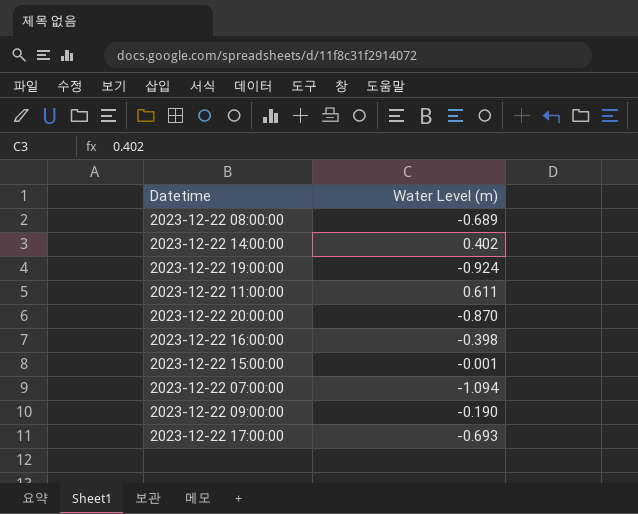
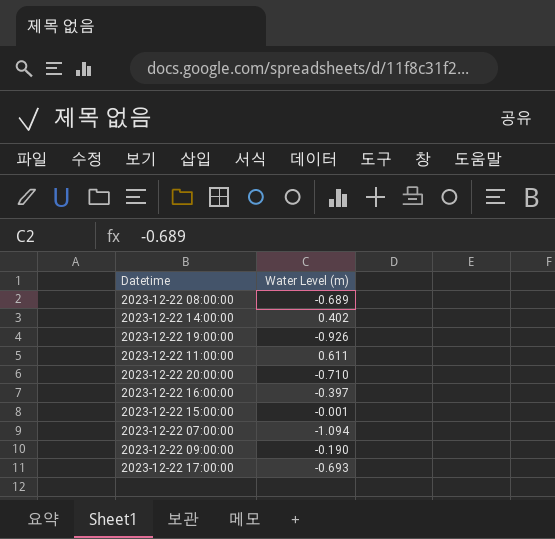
2023-12-22 19:00:00 | Water Level (m): -0.924 -> -0.926
2023-12-22 20:00:00 | Water Level (m): -0.870 -> -0.710
2023-12-22 16:00:00 | Water Level (m): -0.398 -> -0.397

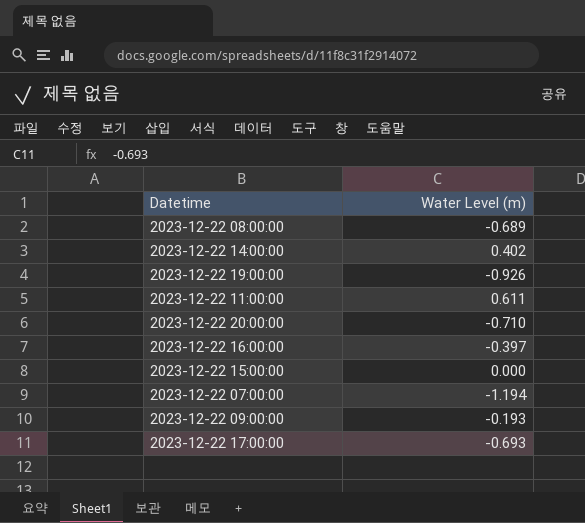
2023-12-22 15:00:00 | Water Level (m): -0.001 -> 0.000
2023-12-22 07:00:00 | Water Level (m): -1.094 -> -1.194
2023-12-22 09:00:00 | Water Level (m): -0.190 -> -0.193

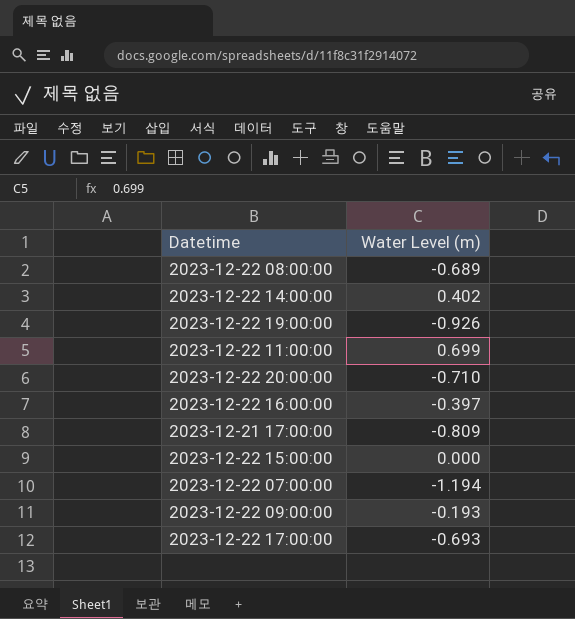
2023-12-22 11:00:00 | Water Level (m): 0.611 -> 0.699
row 2023-12-21 17:00:00: none -> -0.809

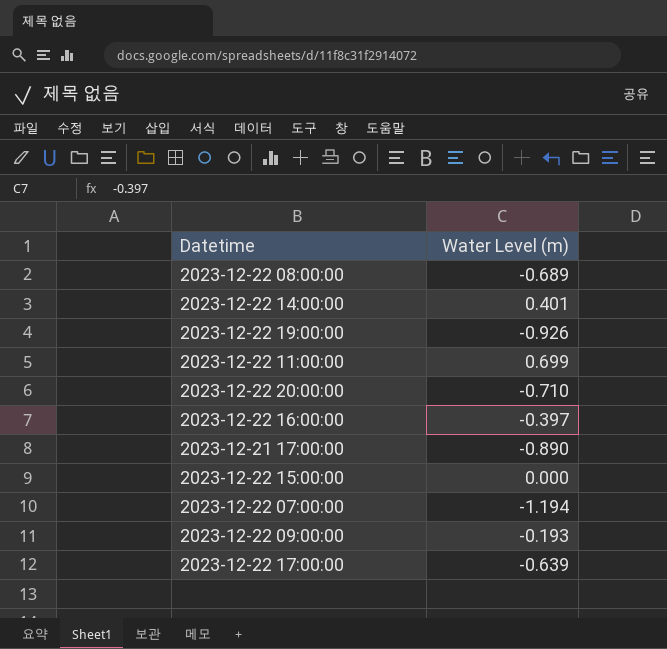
2023-12-22 14:00:00 | Water Level (m): 0.402 -> 0.401
2023-12-21 17:00:00 | Water Level (m): -0.809 -> -0.890
2023-12-22 17:00:00 | Water Level (m): -0.693 -> -0.639

